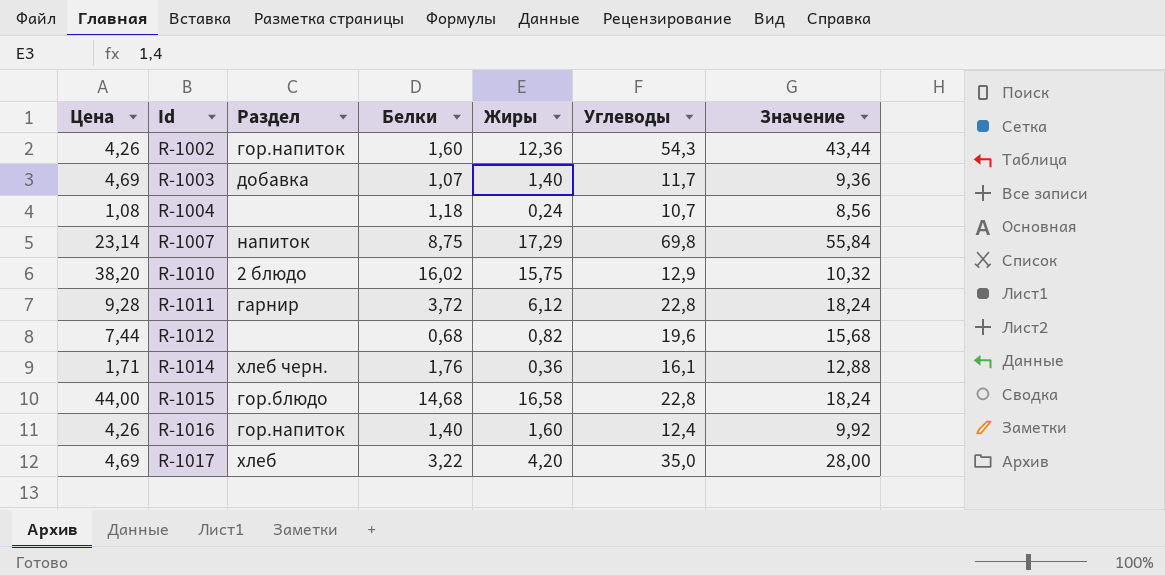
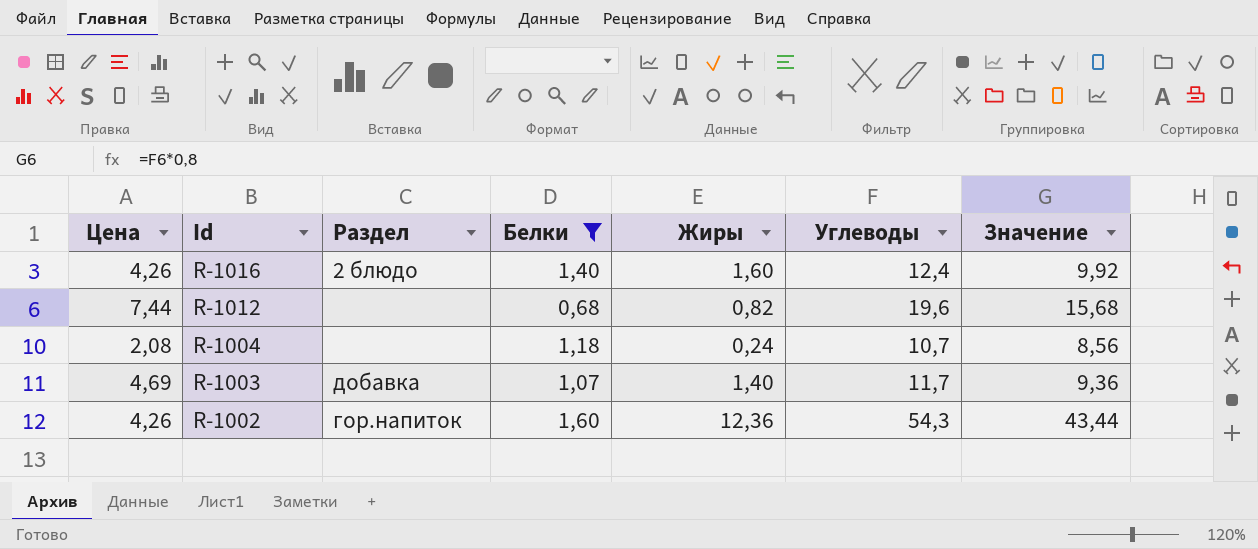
filter: none -> Белки <= 1,60
row order: Id ascending -> Id descending
R-1016 | Раздел: гор.напиток -> 2 блюдо
R-1004 | Цена: 1,08 -> 2,08

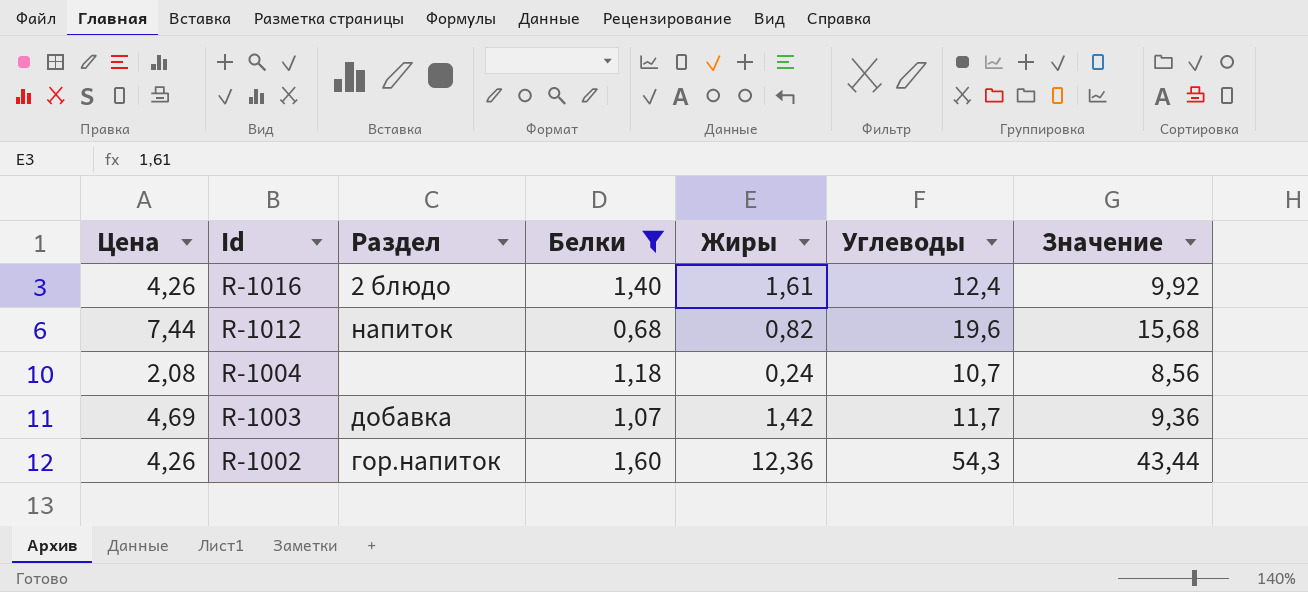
R-1016 | Жиры: 1,60 -> 1,61
R-1012 | Раздел: none -> напиток
R-1003 | Жиры: 1,40 -> 1,42

